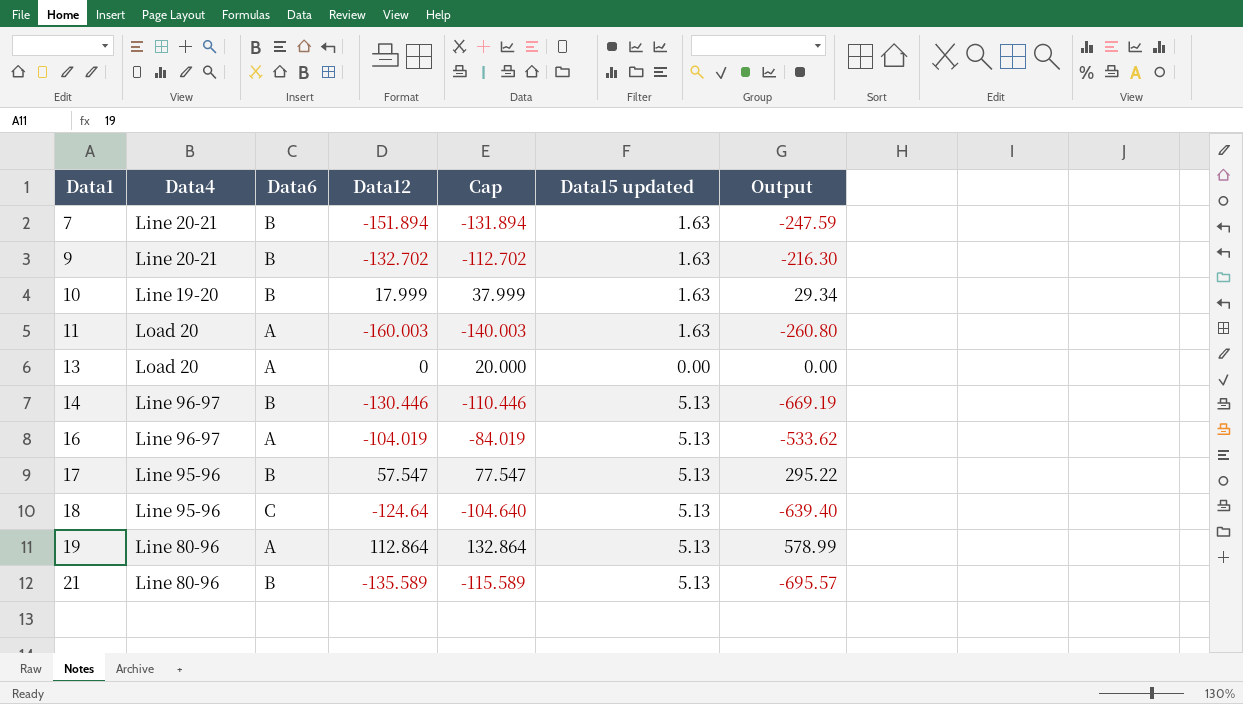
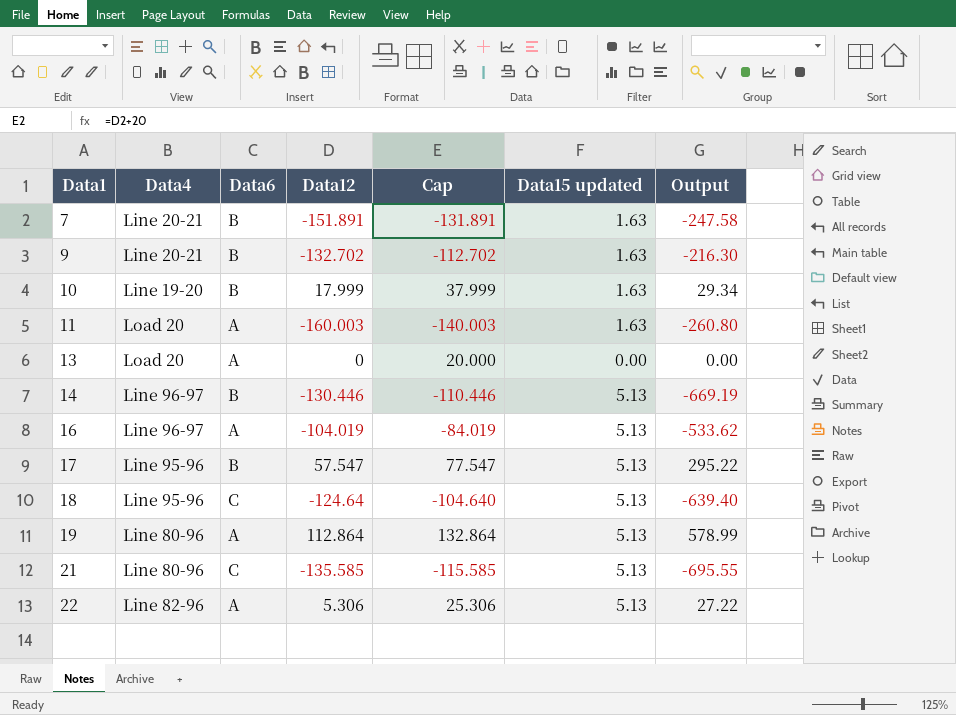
7 | Data12: -151.894 -> -151.891
7 | Cap: -131.894 -> -131.891
7 | Output: -247.59 -> -247.58
21 | Data6: B -> C
21 | Data12: -135.589 -> -135.585
21 | Cap: -115.589 -> -115.585
21 | Output: -695.57 -> -695.55
row 22: none -> Line 82-96 | A | 5.306 | 25.306 | 5.13 | 27.22

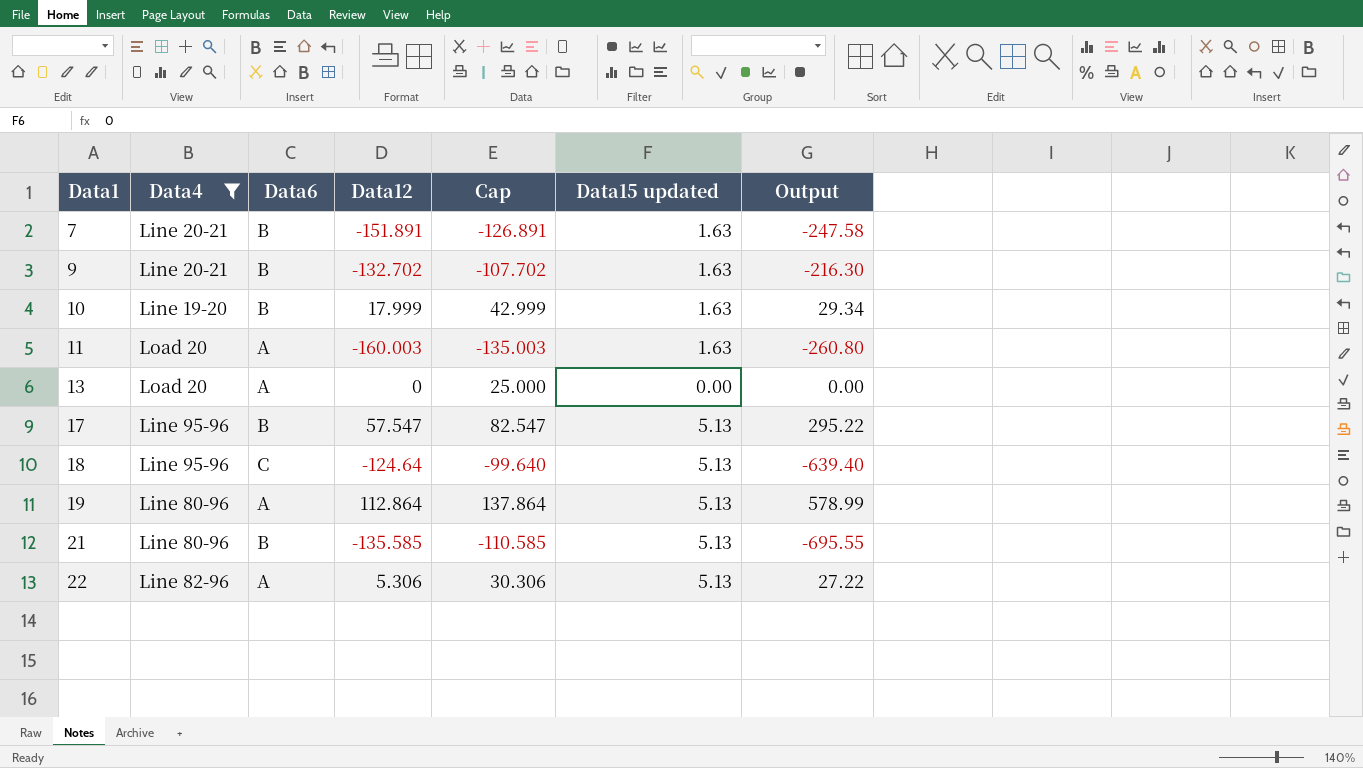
filter: none -> Data4 != Line 96-97
column Cap | formula: [Data12] + 20 -> [Data12] + 25
21 | Data6: C -> B

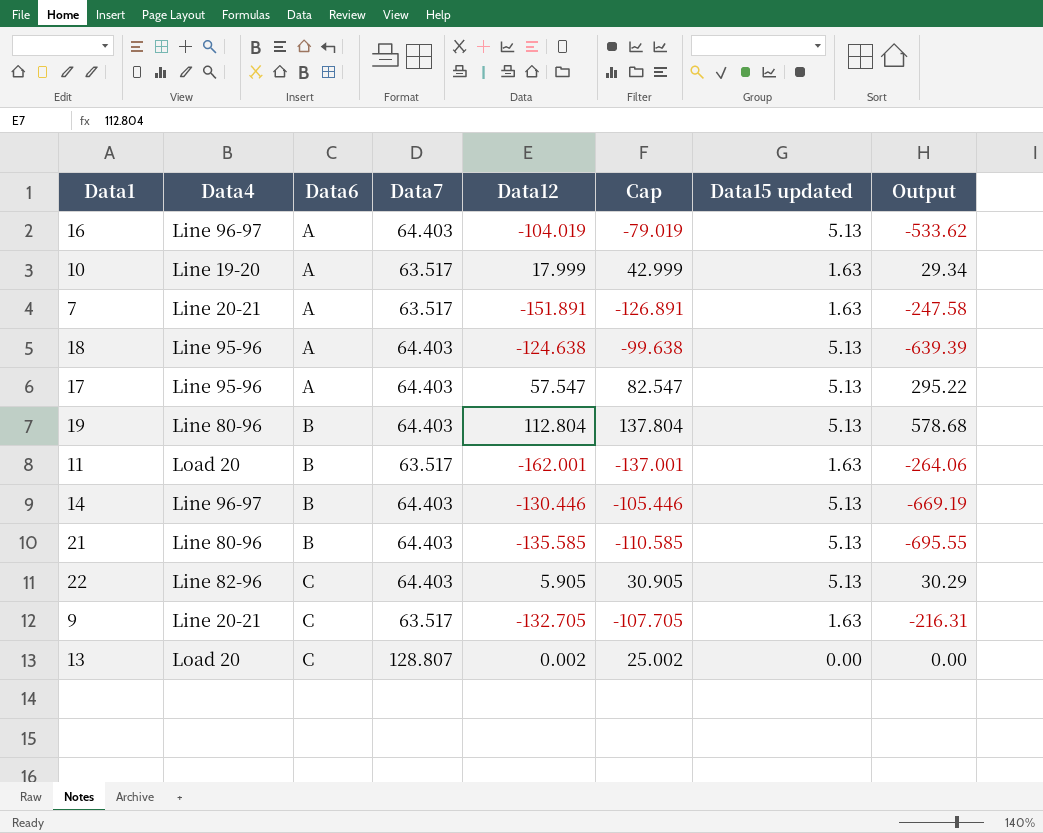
filter: Data4 != Line 96-97 -> none
row order: Data1 ascending -> Data6 ascending
column Data7 | position: none -> 4
10 | Data6: B -> A
7 | Data6: B -> A
18 | Data6: C -> A
18 | Data12: -124.64 -> -124.638
18 | Cap: -99.640 -> -99.638
18 | Output: -639.40 -> -639.39
17 | Data6: B -> A
19 | Data6: A -> B
19 | Data12: 112.864 -> 112.804
19 | Cap: 137.864 -> 137.804
19 | Output: 578.99 -> 578.68
11 | Data6: A -> B
11 | Data12: -160.003 -> -162.001
11 | Cap: -135.003 -> -137.001
11 | Output: -260.80 -> -264.06
22 | Data6: A -> C
22 | Data12: 5.306 -> 5.905
22 | Cap: 30.306 -> 30.905
22 | Output: 27.22 -> 30.29
9 | Data6: B -> C
9 | Data12: -132.702 -> -132.705
9 | Cap: -107.702 -> -107.705
9 | Output: -216.30 -> -216.31
13 | Data6: A -> C
13 | Data12: 0 -> 0.002
13 | Cap: 25.000 -> 25.002

